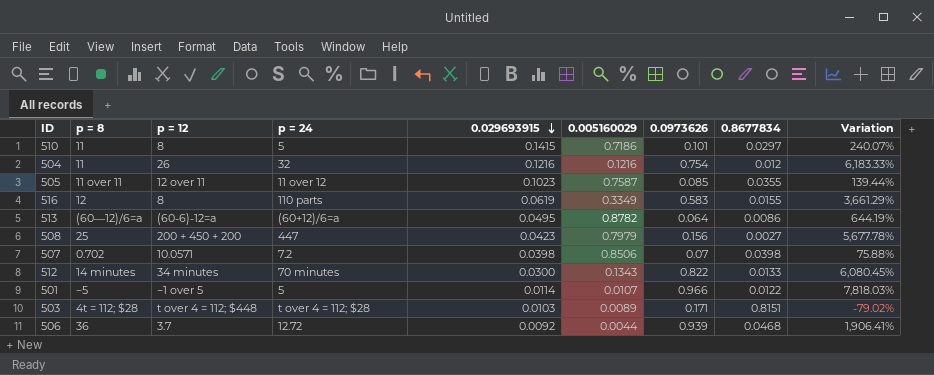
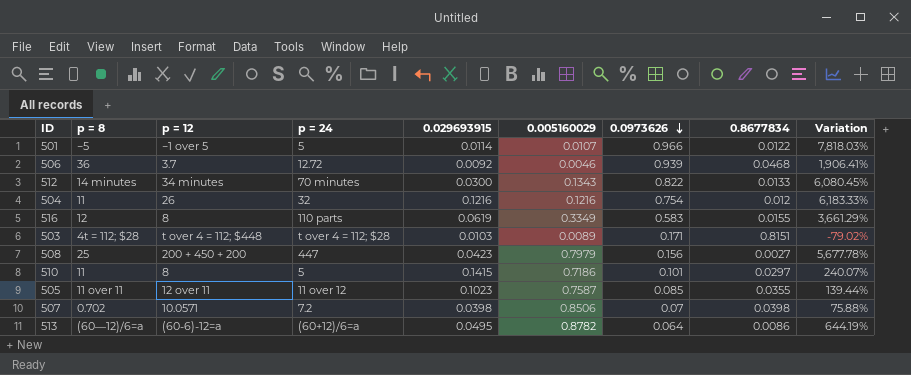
row order: 0.029693915 descending -> 0.0973626 descending
506 | 0.005160029: 0.0044 -> 0.0046

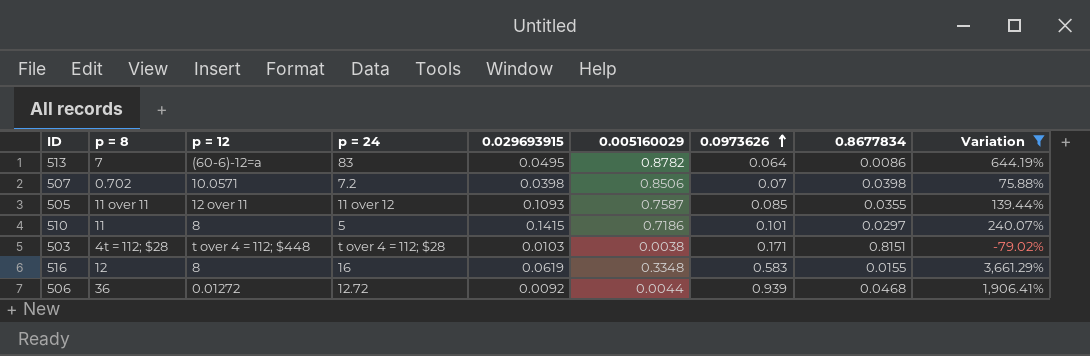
filter: none -> Variation <= 3,661.29%
row order: 0.0973626 descending -> 0.0973626 ascending
513 | p = 8: (60—12)/6=a -> 7
513 | p = 24: (60+12)/6=a -> 83
505 | 0.029693915: 0.1023 -> 0.1093
503 | 0.005160029: 0.0089 -> 0.0038
516 | p = 24: 110 parts -> 16
516 | 0.005160029: 0.3349 -> 0.3348
506 | p = 12: 3.7 -> 0.01272
506 | 0.005160029: 0.0046 -> 0.0044

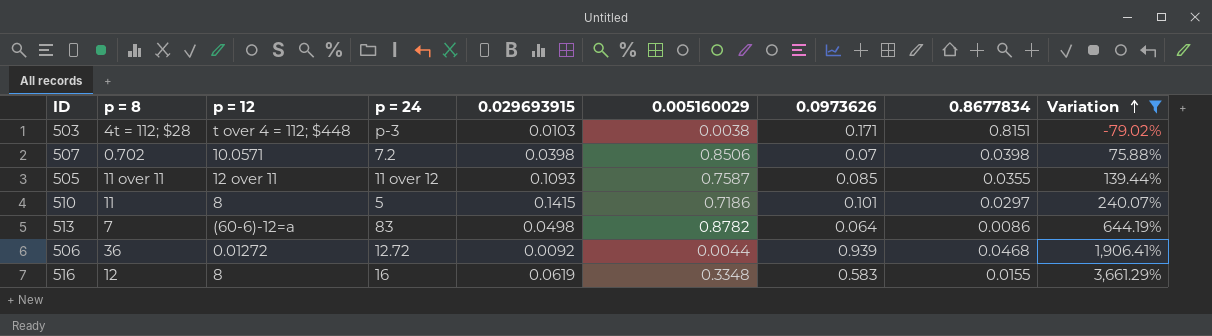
row order: 0.0973626 ascending -> Variation ascending
503 | p = 24: t over 4 = 112; $28 -> p-3
513 | 0.029693915: 0.0495 -> 0.0498

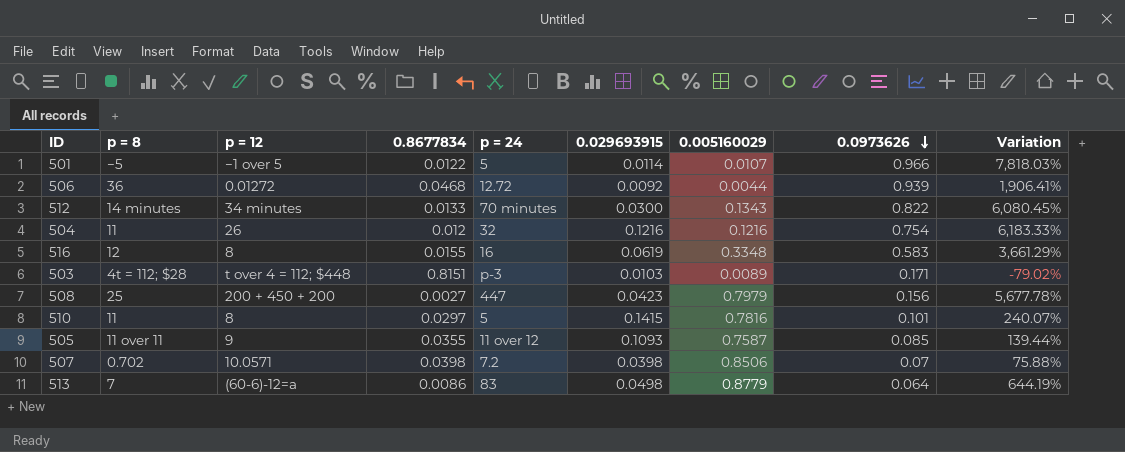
filter: Variation <= 3,661.29% -> none
row order: Variation ascending -> 0.0973626 descending
column 0.8677834 | position: 8 -> 4
503 | 0.005160029: 0.0038 -> 0.0089
510 | 0.005160029: 0.7186 -> 0.7816
505 | p = 12: 12 over 11 -> 9
513 | 0.005160029: 0.8782 -> 0.8779

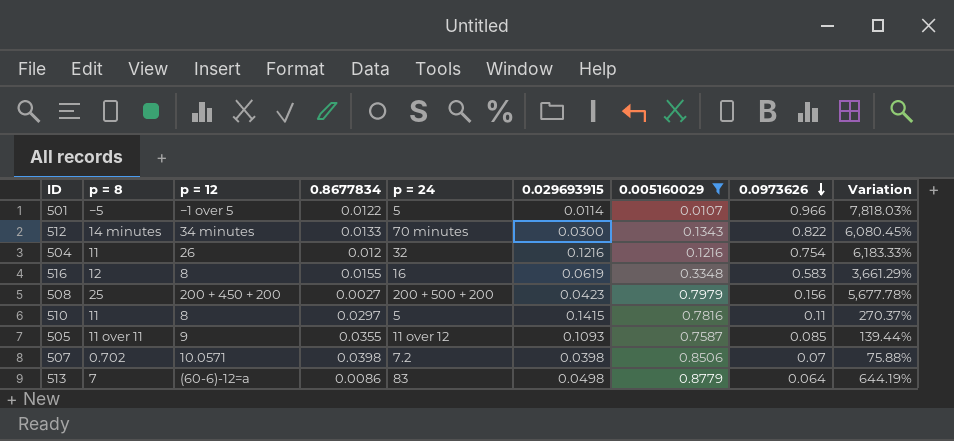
filter: none -> 0.005160029 >= 0.0107
508 | p = 24: 447 -> 200 + 500 + 200
510 | 0.0973626: 0.101 -> 0.11
510 | Variation: 240.07% -> 270.37%

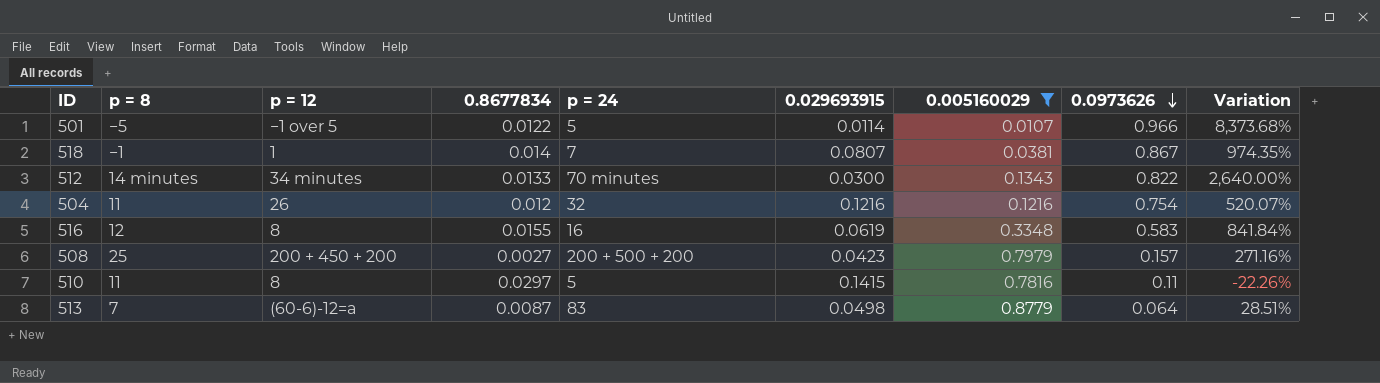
column Variation | formula: ([0.0973626] - [0.8677834]) / [0.8677834] -> ([0.0973626] - [0.029693915]) / [0.029693915]
row 505: 11 over 11 | 9 | 0.0355 | 11 over 12 | 0.1093 | 0.7587 | 0.085 | 139.44% -> none
row 507: 0.702 | 10.0571 | 0.0398 | 7.2 | 0.0398 | 0.8506 | 0.07 | 75.88% -> none
row 518: none -> −1 | 1 | 0.014 | 7 | 0.0807 | 0.0381 | 0.867 | 974.35%
508 | 0.0973626: 0.156 -> 0.157
513 | 0.8677834: 0.0086 -> 0.0087

